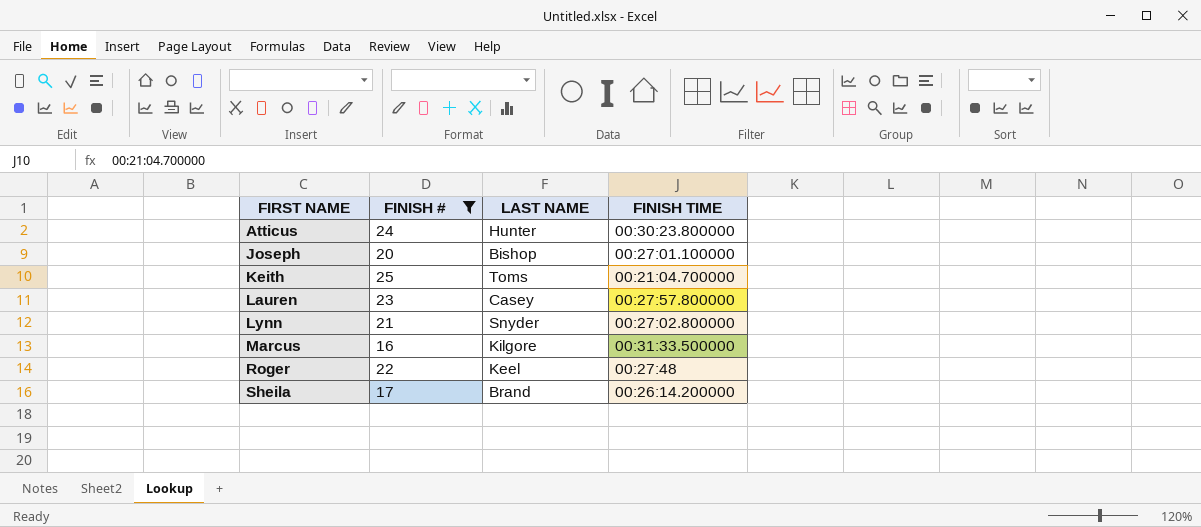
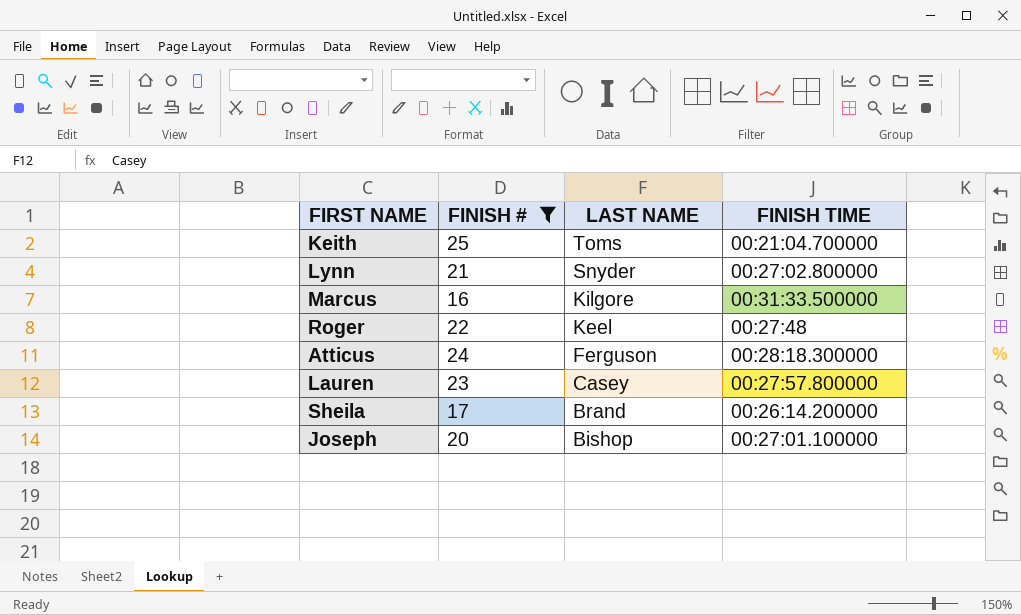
row order: FIRST NAME ascending -> LAST NAME descending
Atticus | LAST NAME: Hunter -> Ferguson
Atticus | FINISH TIME: 00:30:23.800000 -> 00:28:18.300000

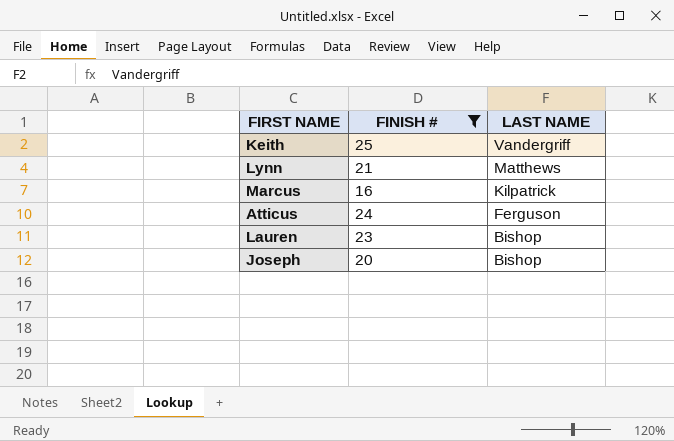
column FINISH TIME | position: 4 -> none
row Roger: 22 | Keel | 00:27:48 -> none
row Sheila: 17 | Brand | 00:26:14.200000 -> none
Keith | LAST NAME: Toms -> Vandergriff
Lynn | LAST NAME: Snyder -> Matthews
Marcus | LAST NAME: Kilgore -> Kilpatrick
Lauren | LAST NAME: Casey -> Bishop

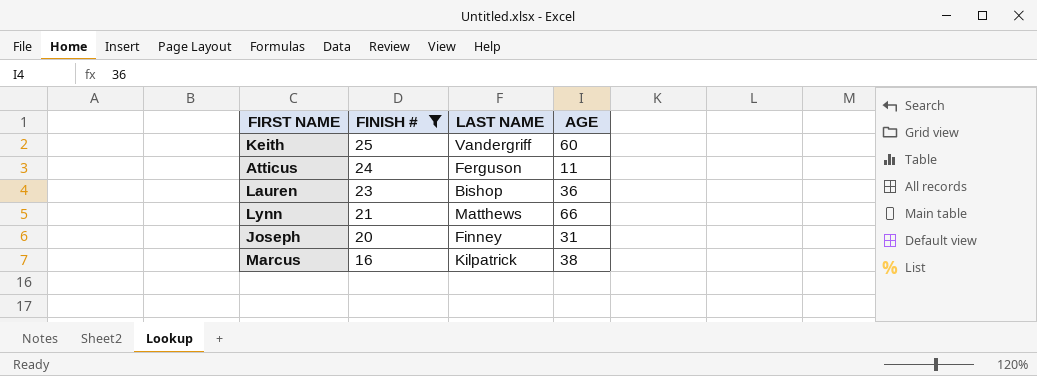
row order: LAST NAME descending -> FINISH # descending
column AGE | position: none -> 4
Joseph | LAST NAME: Bishop -> Finney

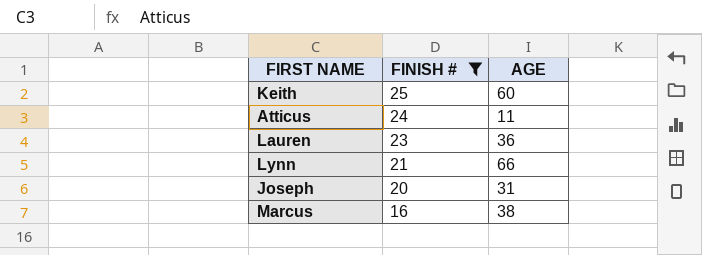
column LAST NAME | position: 3 -> none

